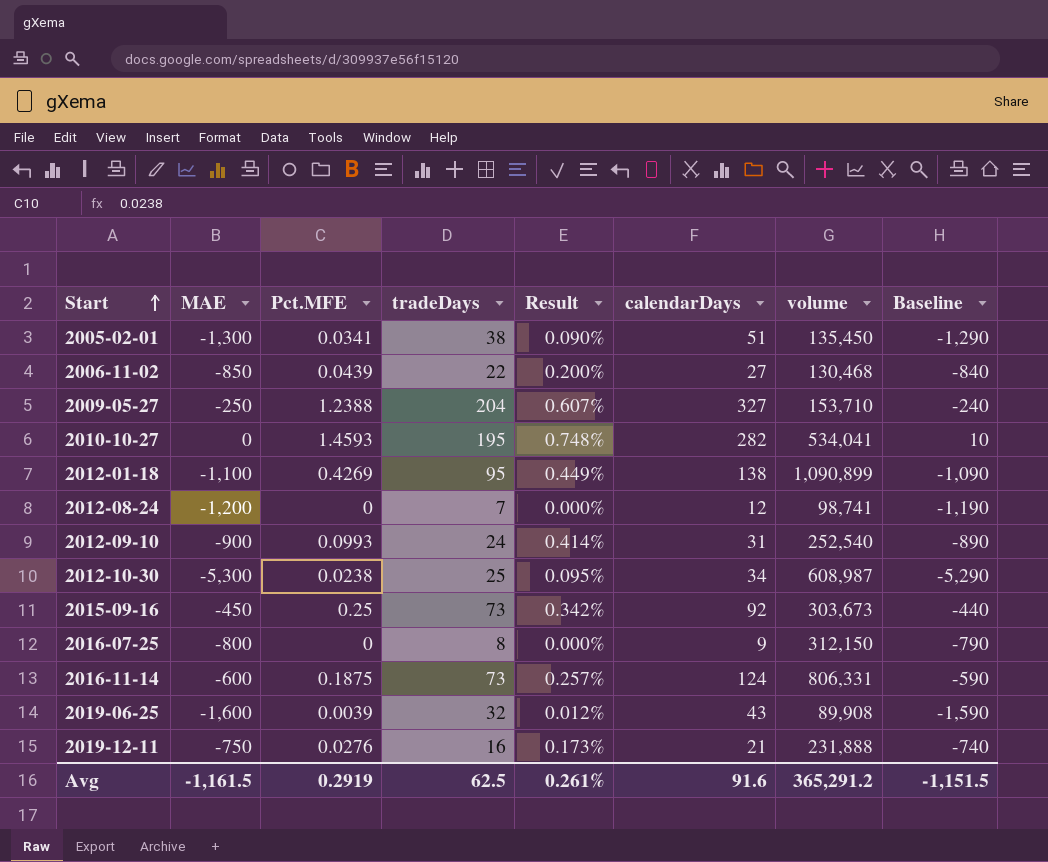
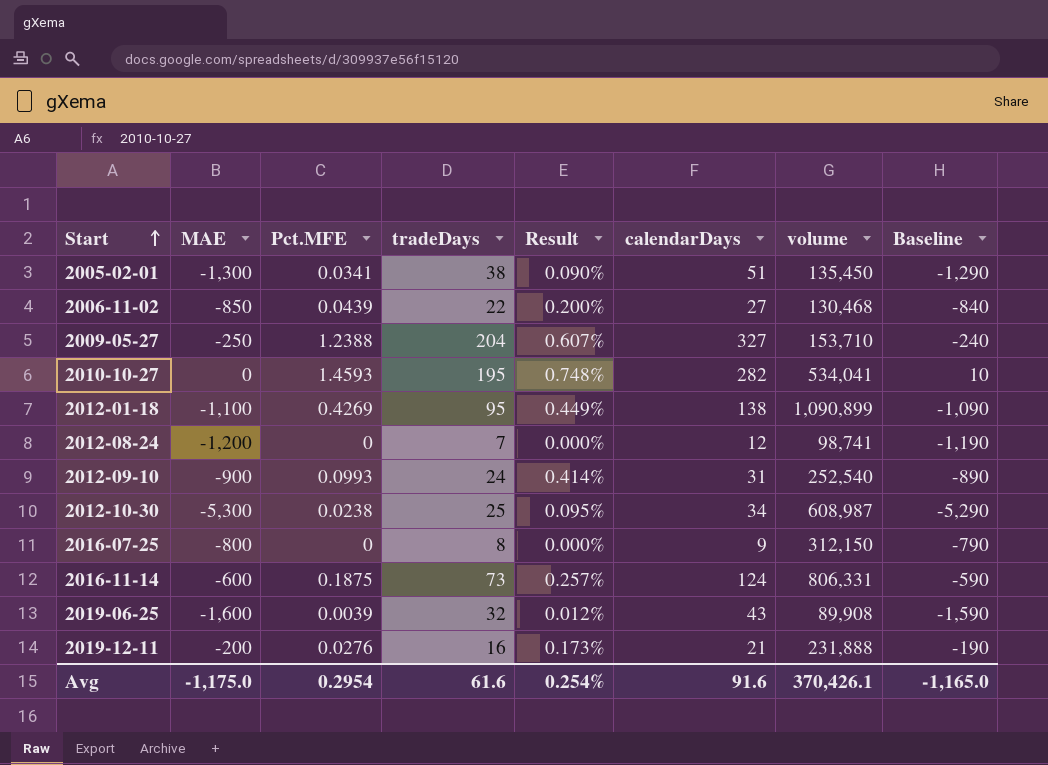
row 2015-09-16: -450 | 0.25 | 73 | 0.342% | 92 | 303,673 | -440 -> none
2019-12-11 | MAE: -750 -> -200
2019-12-11 | Baseline: -740 -> -190
Avg | MAE: -1,161.5 -> -1,175.0
Avg | Pct.MFE: 0.2919 -> 0.2954
Avg | tradeDays: 62.5 -> 61.6
Avg | Result: 0.261% -> 0.254%
Avg | volume: 365,291.2 -> 370,426.1
Avg | Baseline: -1,151.5 -> -1,165.0

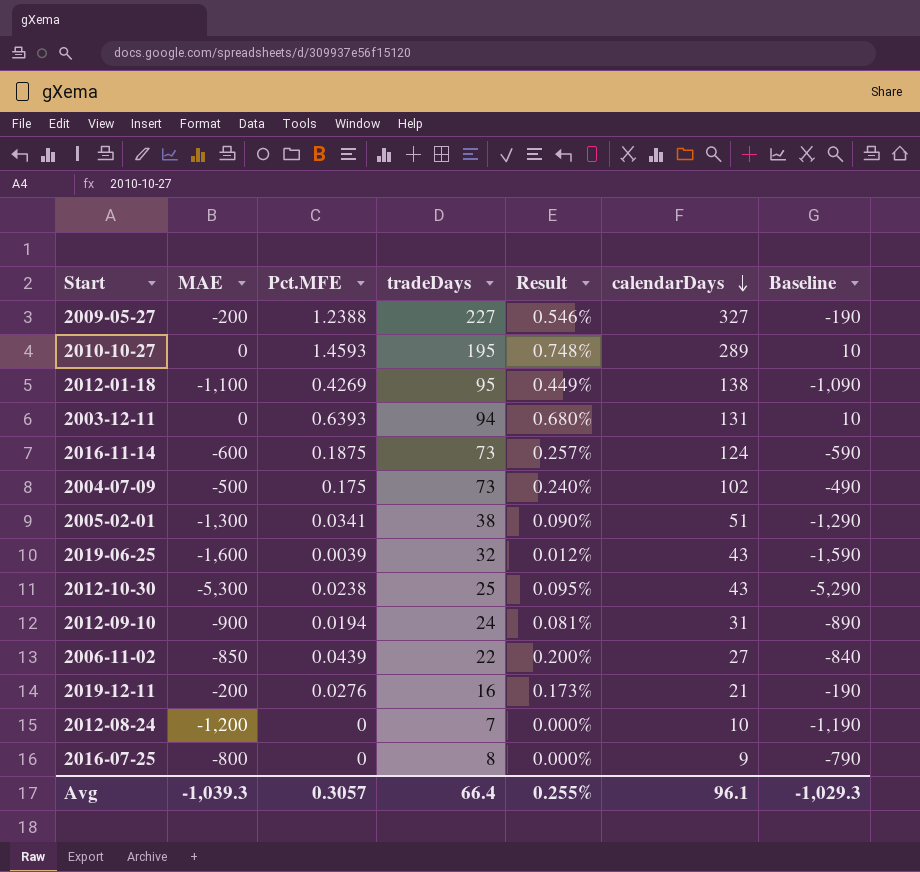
row order: Start ascending -> calendarDays descending
column volume | position: 7 -> none
2009-05-27 | MAE: -250 -> -200
2009-05-27 | tradeDays: 204 -> 227
2009-05-27 | Result: 0.607% -> 0.546%
2009-05-27 | Baseline: -240 -> -190
2010-10-27 | calendarDays: 282 -> 289
row 2003-12-11: none -> 0 | 0.6393 | 94 | 0.680% | 131 | 10
row 2004-07-09: none -> -500 | 0.175 | 73 | 0.240% | 102 | -490
2012-10-30 | calendarDays: 34 -> 43
2012-09-10 | Pct.MFE: 0.0993 -> 0.0194
2012-09-10 | Result: 0.414% -> 0.081%
2012-08-24 | calendarDays: 12 -> 10
Avg | MAE: -1,175.0 -> -1,039.3
Avg | Pct.MFE: 0.2954 -> 0.3057
Avg | tradeDays: 61.6 -> 66.4
Avg | Result: 0.254% -> 0.255%
Avg | calendarDays: 91.6 -> 96.1
Avg | Baseline: -1,165.0 -> -1,029.3

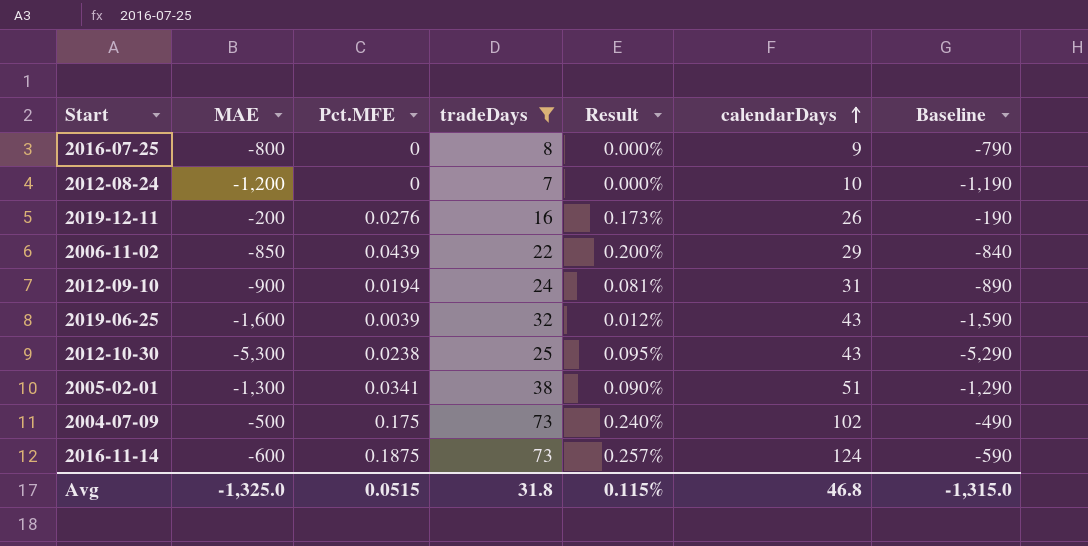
filter: none -> tradeDays <= 73
row order: calendarDays descending -> calendarDays ascending
2019-12-11 | calendarDays: 21 -> 26
2006-11-02 | calendarDays: 27 -> 29
Avg | MAE: -1,039.3 -> -1,325.0
Avg | Pct.MFE: 0.3057 -> 0.0515
Avg | tradeDays: 66.4 -> 31.8
Avg | Result: 0.255% -> 0.115%
Avg | calendarDays: 96.1 -> 46.8
Avg | Baseline: -1,029.3 -> -1,315.0

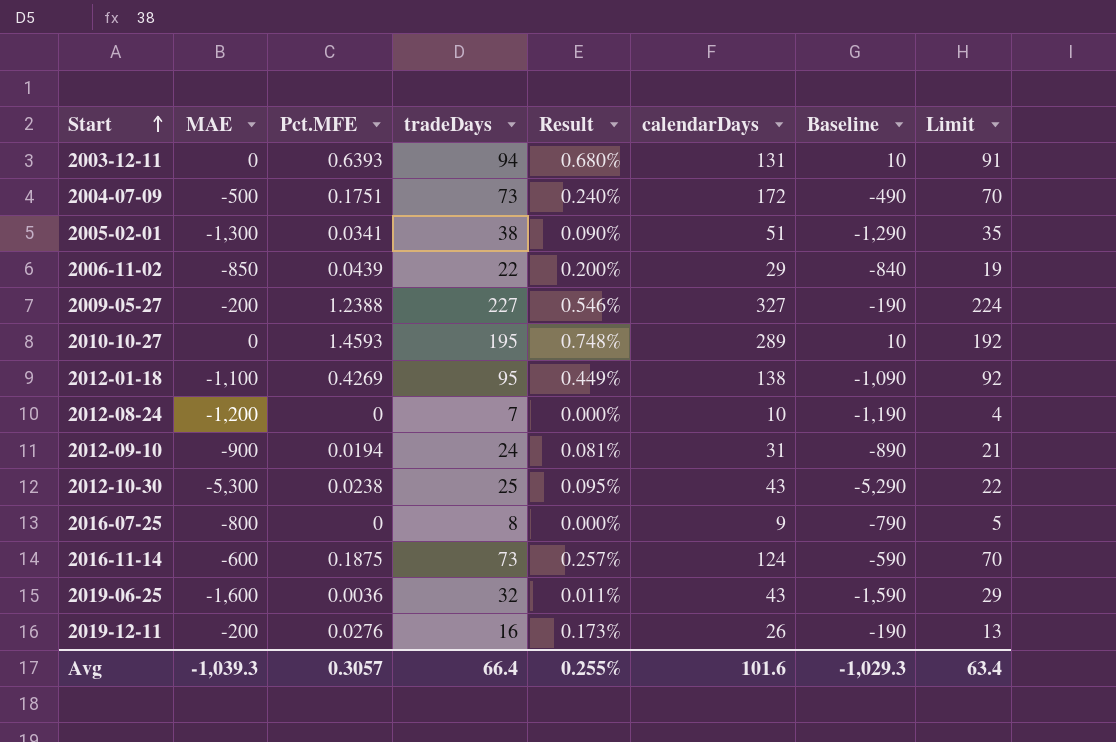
filter: tradeDays <= 73 -> none
row order: calendarDays ascending -> Start ascending
column Limit | formula: none -> [tradeDays] - 3
2004-07-09 | Pct.MFE: 0.175 -> 0.1751
2004-07-09 | calendarDays: 102 -> 172
2019-06-25 | Pct.MFE: 0.0039 -> 0.0036
2019-06-25 | Result: 0.012% -> 0.011%
Avg | MAE: -1,325.0 -> -1,039.3
Avg | Pct.MFE: 0.0515 -> 0.3057
Avg | tradeDays: 31.8 -> 66.4
Avg | Result: 0.115% -> 0.255%
Avg | calendarDays: 46.8 -> 101.6
Avg | Baseline: -1,315.0 -> -1,029.3

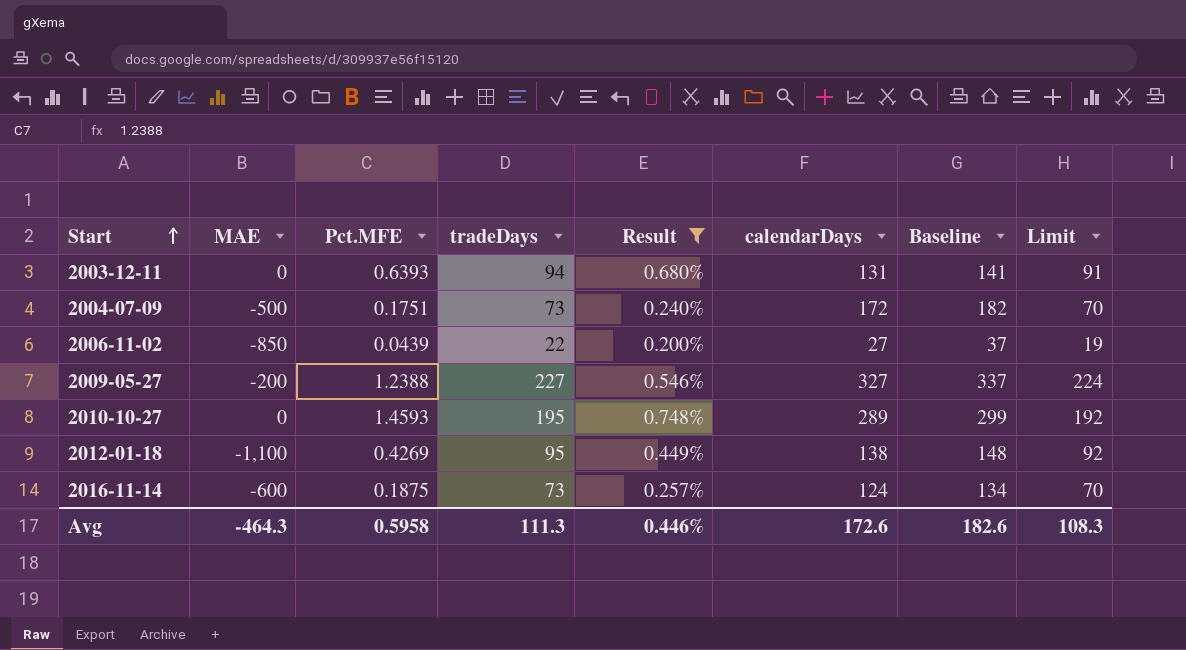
filter: none -> Result >= 0.200%
column Baseline | formula: [MAE] + 10 -> [calendarDays] + 10
2006-11-02 | calendarDays: 29 -> 27
Avg | MAE: -1,039.3 -> -464.3
Avg | Pct.MFE: 0.3057 -> 0.5958
Avg | tradeDays: 66.4 -> 111.3
Avg | Result: 0.255% -> 0.446%
Avg | calendarDays: 101.6 -> 172.6
Avg | Baseline: -1,029.3 -> 182.6
Avg | Limit: 63.4 -> 108.3

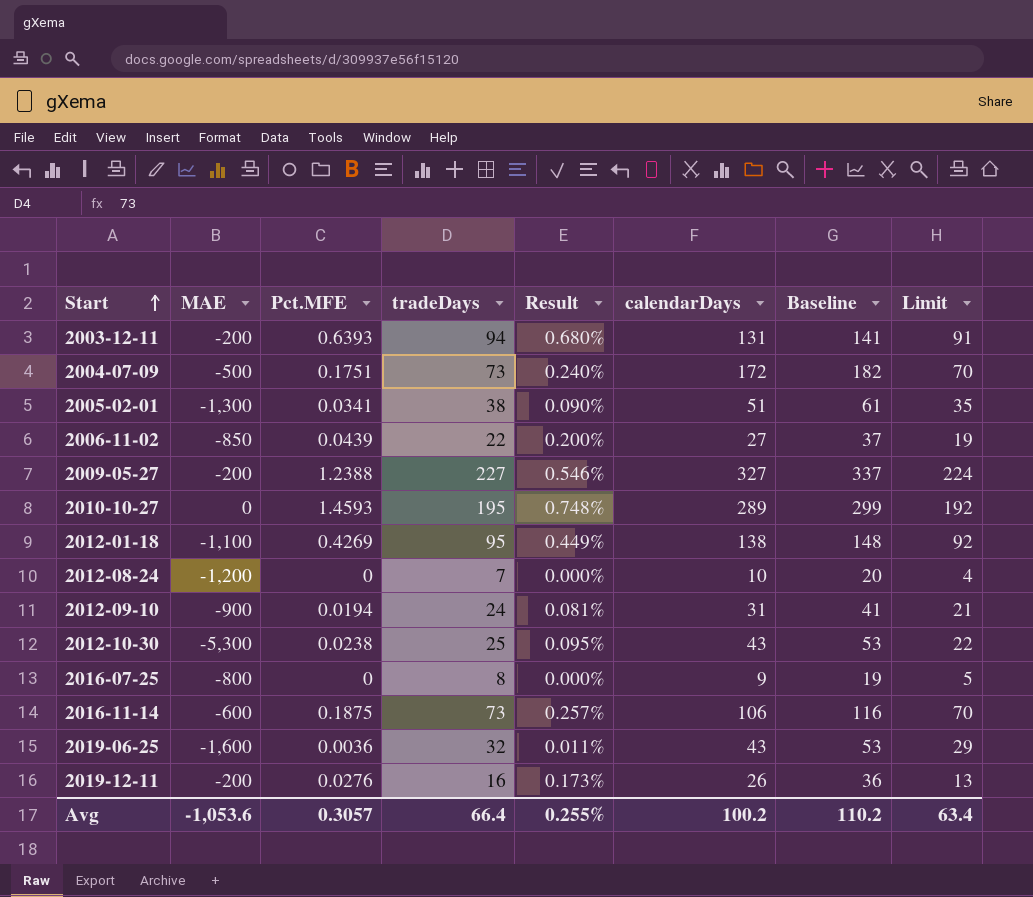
filter: Result >= 0.200% -> none
2003-12-11 | MAE: 0 -> -200
2016-11-14 | calendarDays: 124 -> 106
2016-11-14 | Baseline: 134 -> 116
Avg | MAE: -464.3 -> -1,053.6
Avg | Pct.MFE: 0.5958 -> 0.3057
Avg | tradeDays: 111.3 -> 66.4
Avg | Result: 0.446% -> 0.255%
Avg | calendarDays: 172.6 -> 100.2
Avg | Baseline: 182.6 -> 110.2
Avg | Limit: 108.3 -> 63.4

